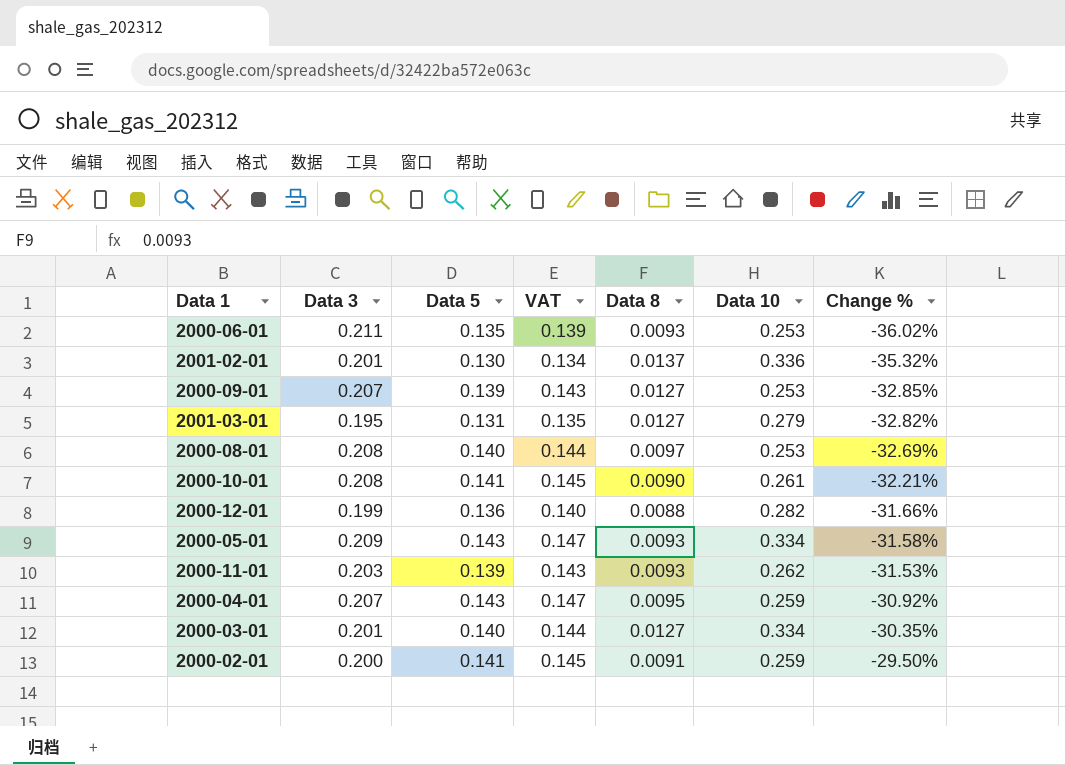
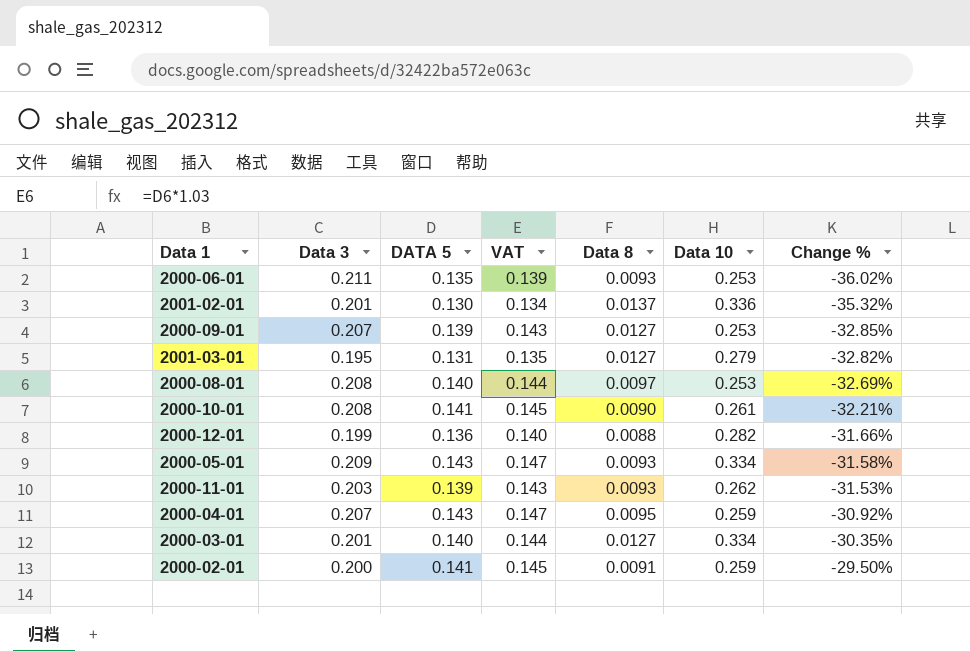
column name: Data 5 -> DATA 5

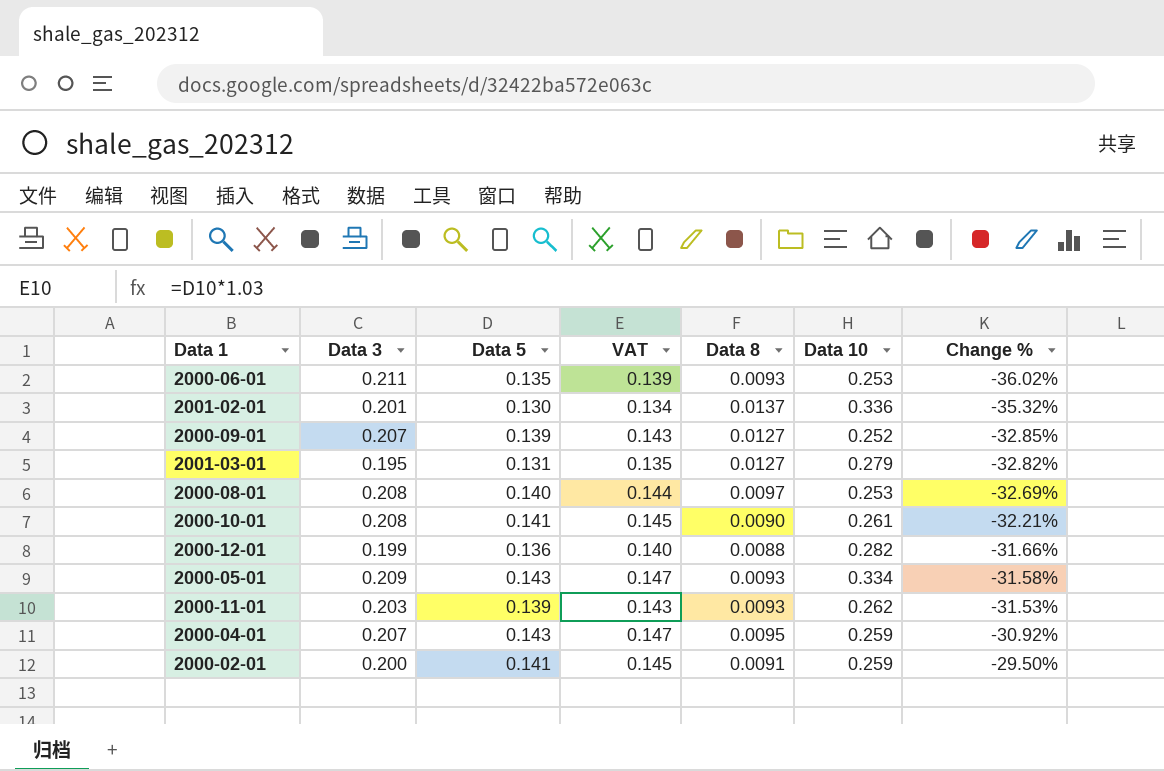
column name: DATA 5 -> Data 5
row 2000-03-01: 0.201 | 0.140 | 0.144 | 0.0127 | 0.334 | -30.35% -> none
2000-09-01 | Data 10: 0.253 -> 0.252

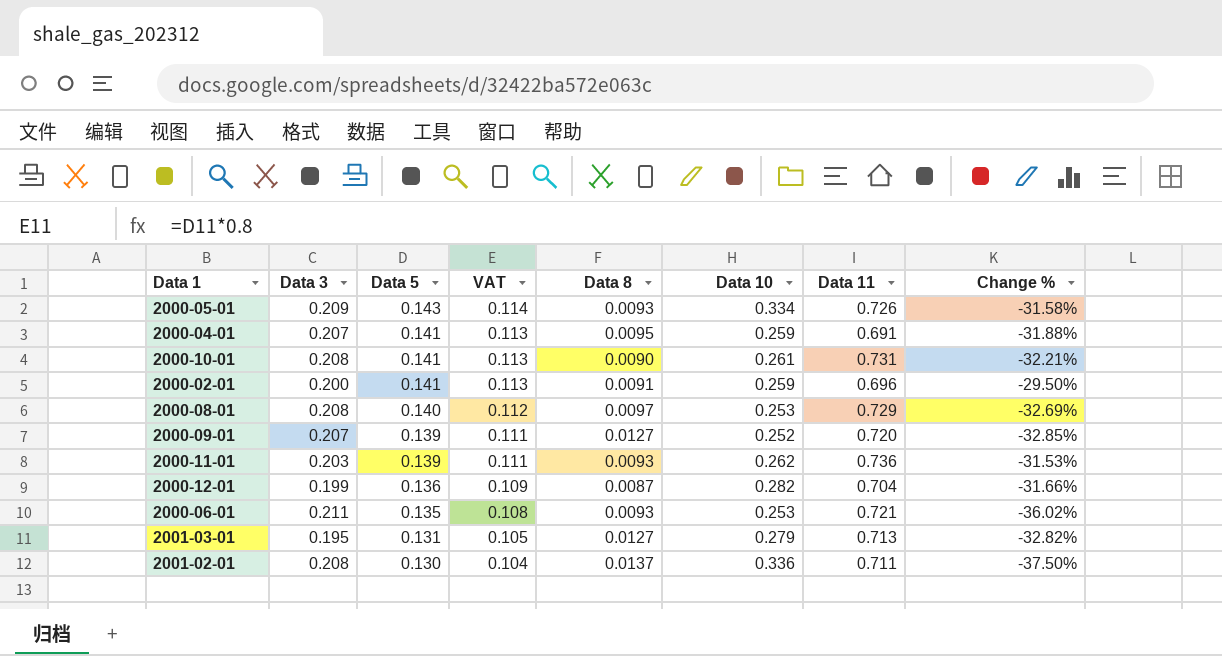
row order: Change % ascending -> Data 5 descending
column VAT | formula: [Data 5] * 1.03 -> [Data 5] * 0.8
column Data 11 | position: none -> 7
2000-04-01 | Data 5: 0.143 -> 0.141
2000-04-01 | Change %: -30.92% -> -31.88%
2000-12-01 | Data 8: 0.0088 -> 0.0087
2001-02-01 | Data 3: 0.201 -> 0.208
2001-02-01 | Change %: -35.32% -> -37.50%

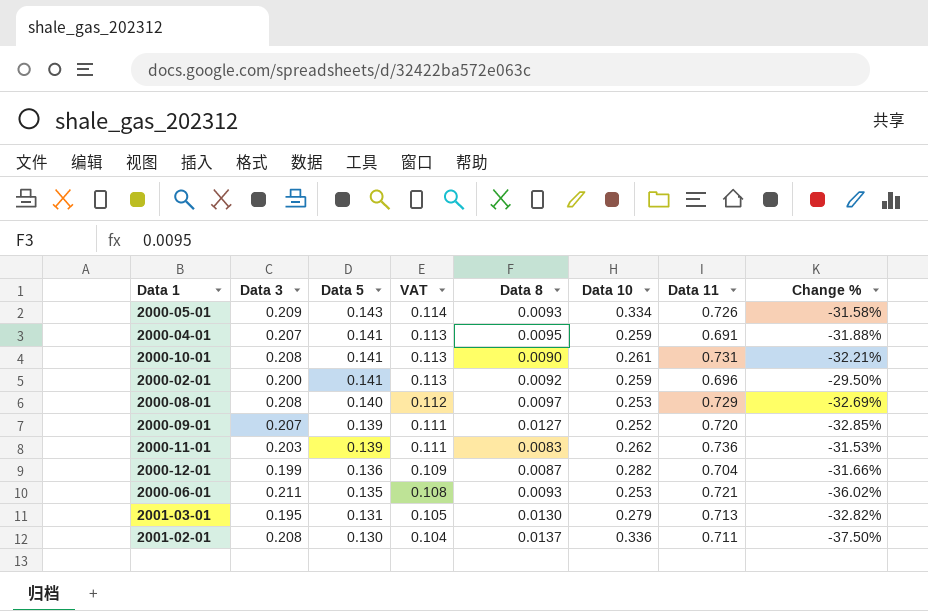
2000-02-01 | Data 8: 0.0091 -> 0.0092
2000-11-01 | Data 8: 0.0093 -> 0.0083
2001-03-01 | Data 8: 0.0127 -> 0.0130

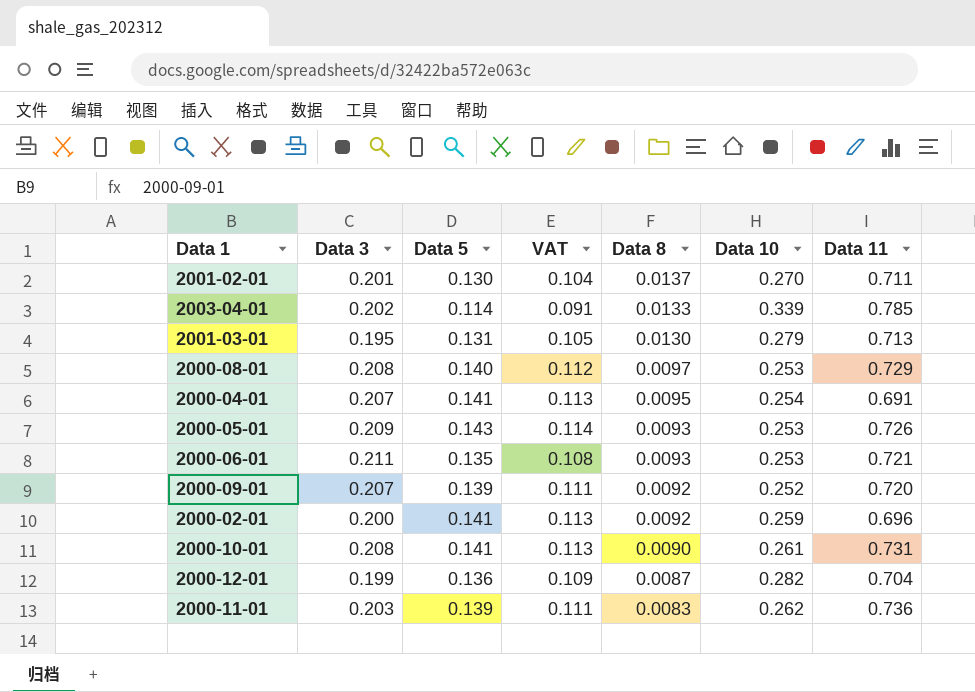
row order: Data 5 descending -> Data 8 descending
column Change % | formula: ([Data 5] - [Data 3]) / [Data 3] -> none
2001-02-01 | Data 3: 0.208 -> 0.201
2001-02-01 | Data 10: 0.336 -> 0.270
row 2003-04-01: none -> 0.202 | 0.114 | 0.091 | 0.0133 | 0.339 | 0.785
2000-04-01 | Data 10: 0.259 -> 0.254
2000-05-01 | Data 10: 0.334 -> 0.253
2000-09-01 | Data 8: 0.0127 -> 0.0092

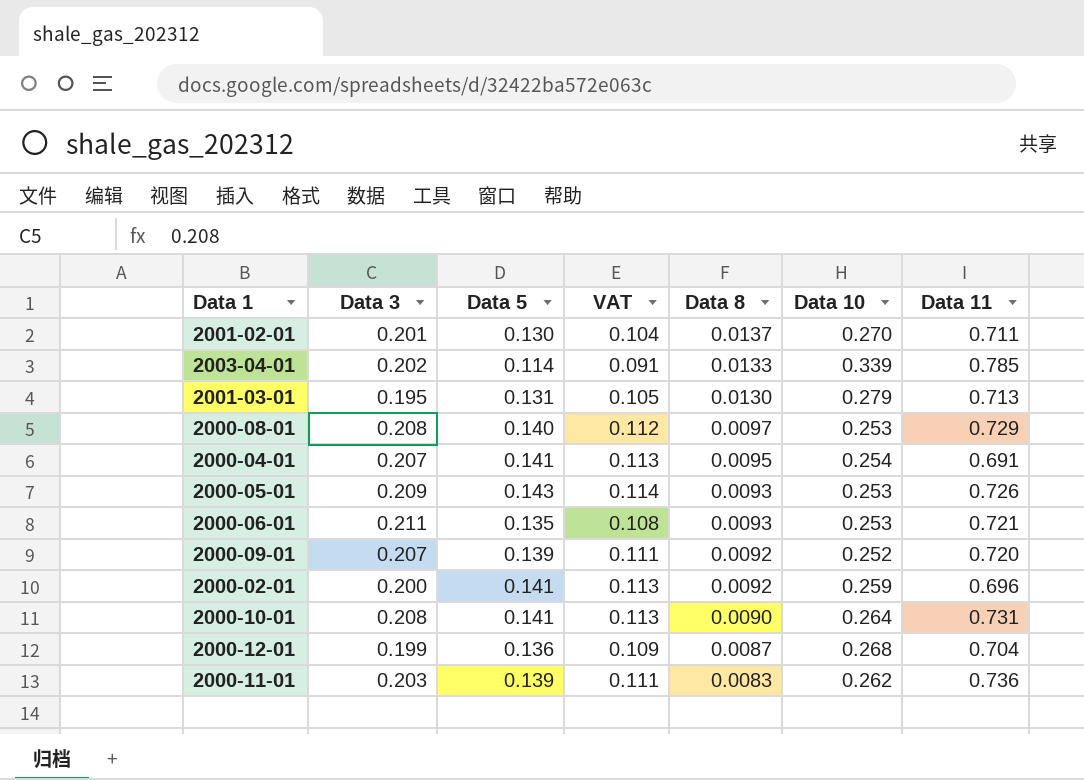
2000-10-01 | Data 10: 0.261 -> 0.264
2000-12-01 | Data 10: 0.282 -> 0.268

